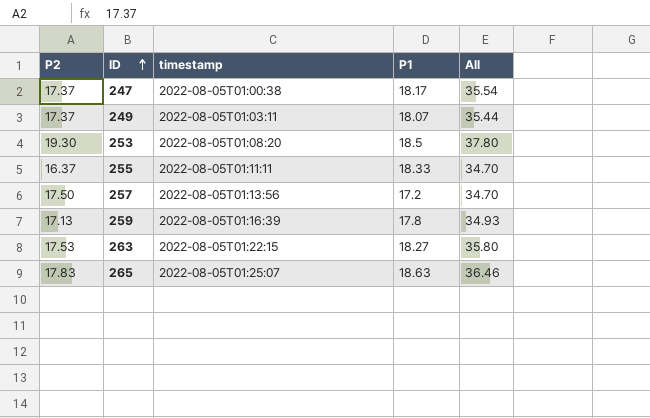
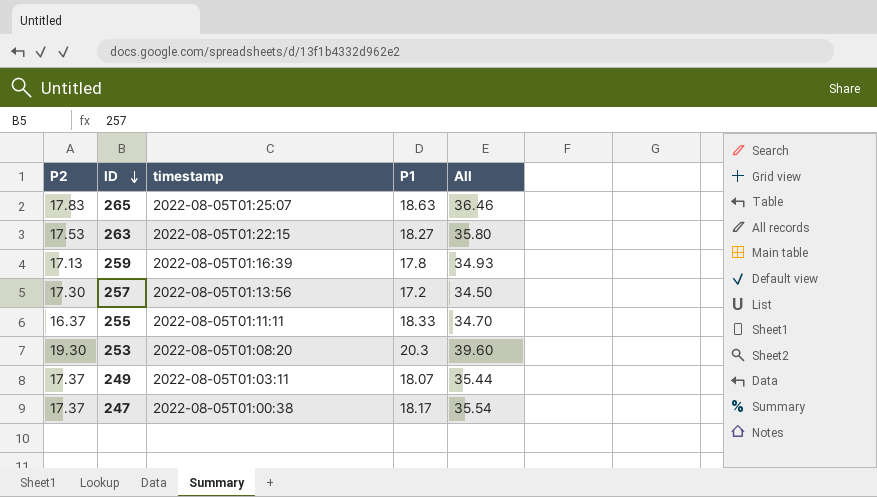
row order: ID ascending -> ID descending
257 | P2: 17.50 -> 17.30
257 | All: 34.70 -> 34.50
253 | P1: 18.5 -> 20.3
253 | All: 37.80 -> 39.60

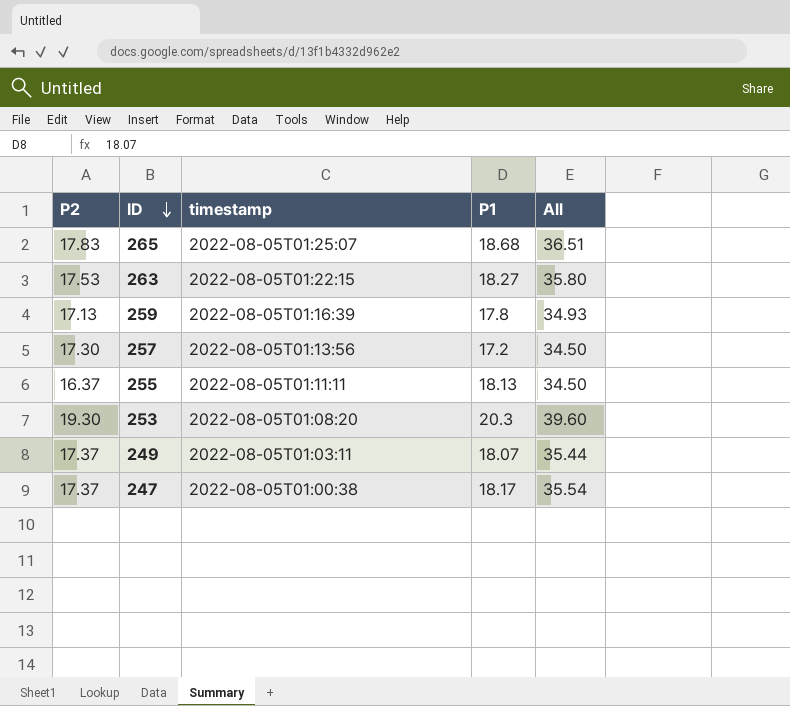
265 | P1: 18.63 -> 18.68
265 | All: 36.46 -> 36.51
255 | P1: 18.33 -> 18.13
255 | All: 34.70 -> 34.50

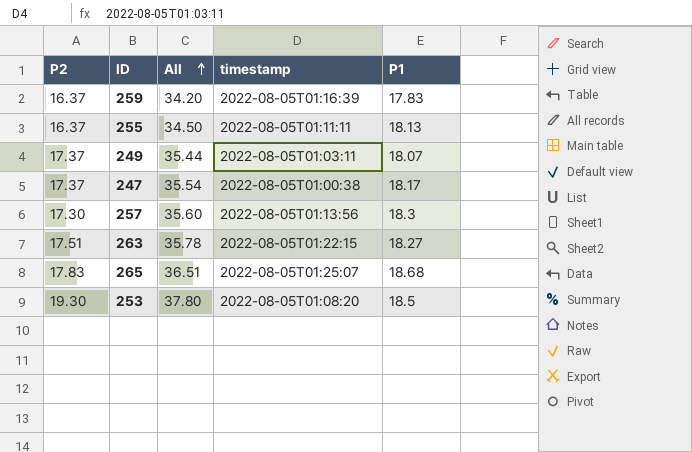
row order: ID descending -> All ascending
column All | position: 5 -> 3
259 | P2: 17.13 -> 16.37
259 | All: 34.93 -> 34.20
259 | P1: 17.8 -> 17.83
257 | All: 34.50 -> 35.60
257 | P1: 17.2 -> 18.3
263 | P2: 17.53 -> 17.51
263 | All: 35.80 -> 35.78
253 | All: 39.60 -> 37.80
253 | P1: 20.3 -> 18.5

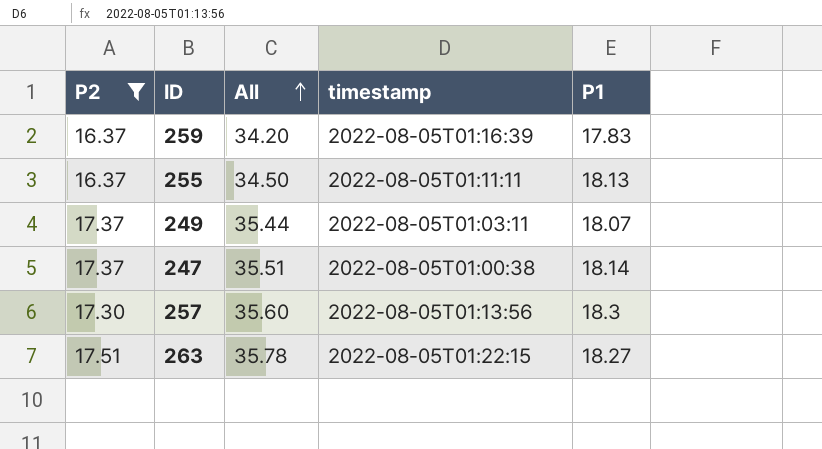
filter: none -> P2 <= 17.51
247 | All: 35.54 -> 35.51
247 | P1: 18.17 -> 18.14

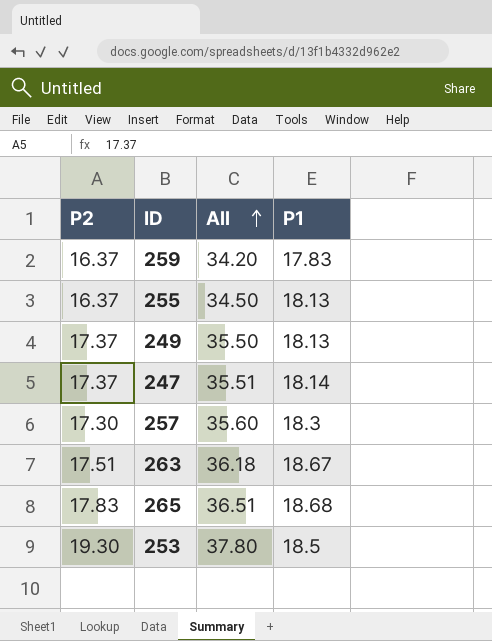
filter: P2 <= 17.51 -> none
column timestamp | position: 4 -> none
249 | All: 35.44 -> 35.50
249 | P1: 18.07 -> 18.13
263 | All: 35.78 -> 36.18
263 | P1: 18.27 -> 18.67

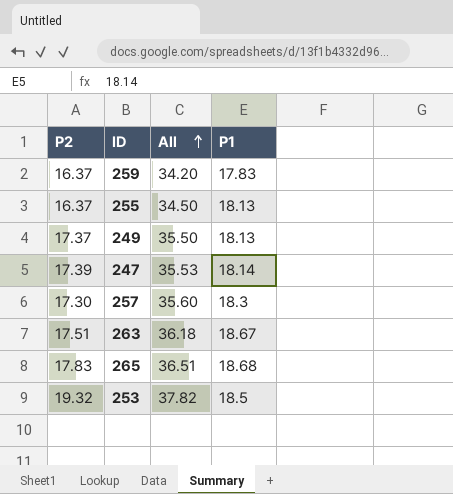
247 | P2: 17.37 -> 17.39
247 | All: 35.51 -> 35.53
253 | P2: 19.30 -> 19.32
253 | All: 37.80 -> 37.82

